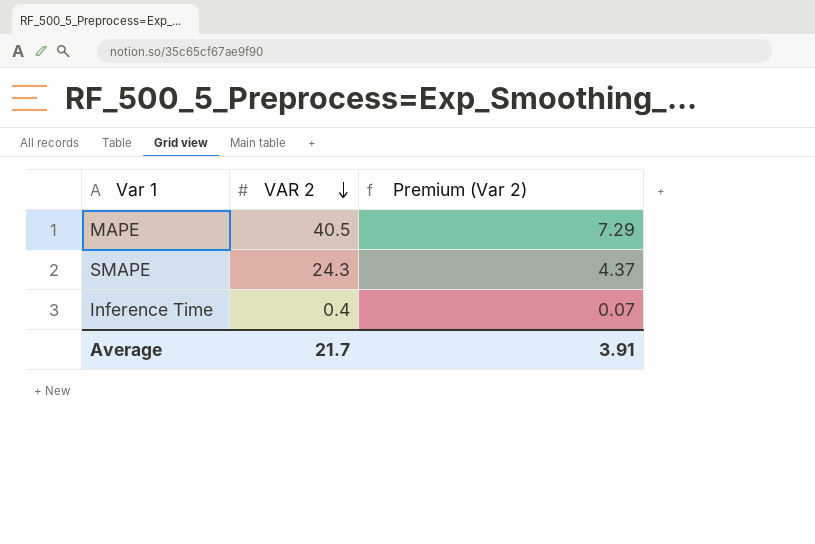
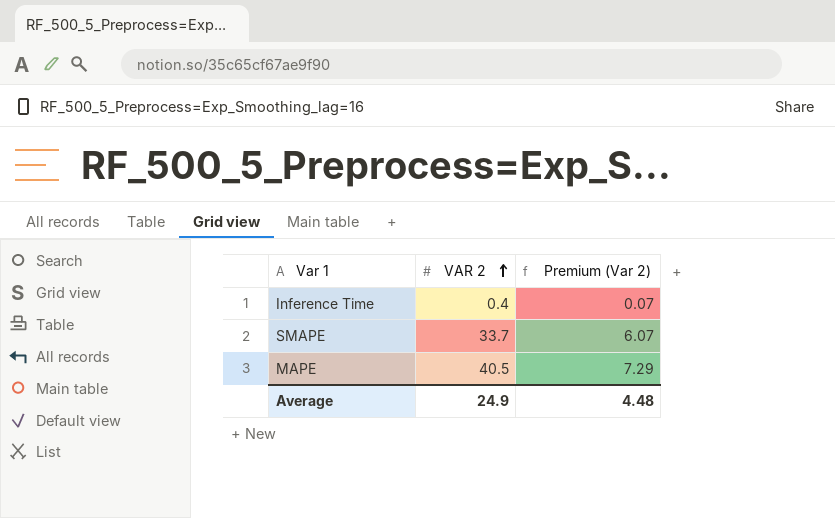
row order: VAR 2 descending -> VAR 2 ascending
SMAPE | VAR 2: 24.3 -> 33.7
SMAPE | Premium (Var 2): 4.37 -> 6.07
Average | VAR 2: 21.7 -> 24.9
Average | Premium (Var 2): 3.91 -> 4.48

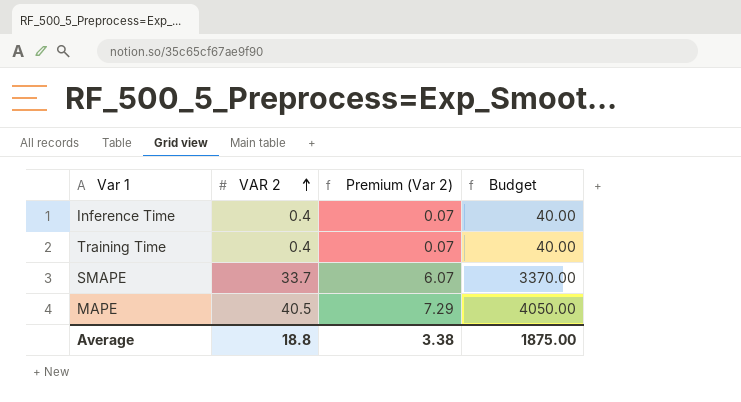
column Budget | formula: none -> [VAR 2] * 100
row Training Time: none -> 0.4 | 0.07 | 40.00
Average | VAR 2: 24.9 -> 18.8
Average | Premium (Var 2): 4.48 -> 3.38

